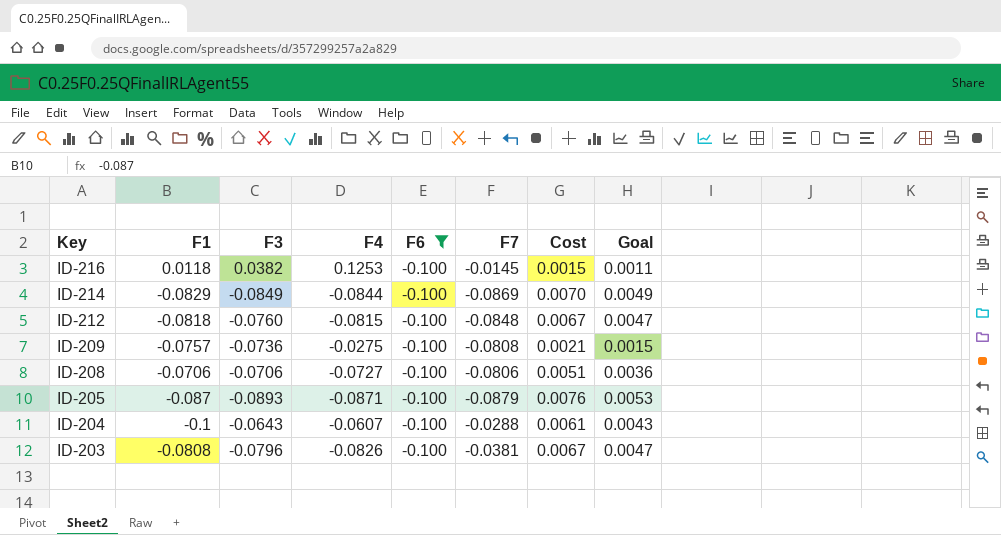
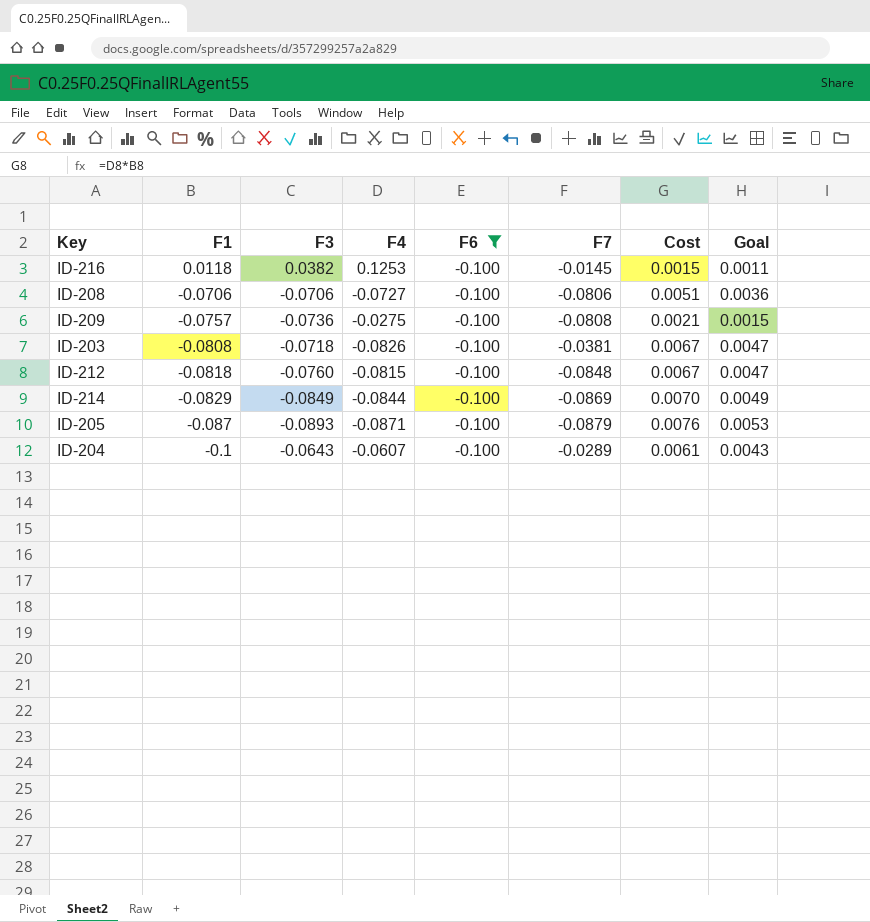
row order: Key descending -> F1 descending
ID-203 | F3: -0.0796 -> -0.0718
ID-204 | F7: -0.0288 -> -0.0289

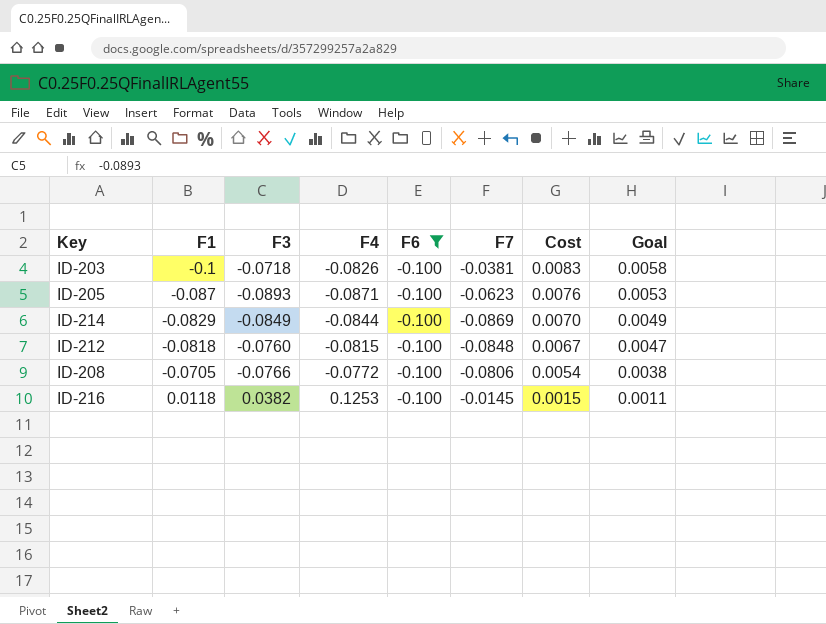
row order: F1 descending -> F1 ascending
row ID-209: -0.0757 | -0.0736 | -0.0275 | -0.100 | -0.0808 | 0.0021 | 0.0015 -> none
row ID-204: -0.1 | -0.0643 | -0.0607 | -0.100 | -0.0289 | 0.0061 | 0.0043 -> none
ID-203 | F1: -0.0808 -> -0.1
ID-203 | Cost: 0.0067 -> 0.0083
ID-203 | Goal: 0.0047 -> 0.0058
ID-205 | F7: -0.0879 -> -0.0623
ID-208 | F1: -0.0706 -> -0.0705
ID-208 | F3: -0.0706 -> -0.0766
ID-208 | F4: -0.0727 -> -0.0772
ID-208 | Cost: 0.0051 -> 0.0054
ID-208 | Goal: 0.0036 -> 0.0038

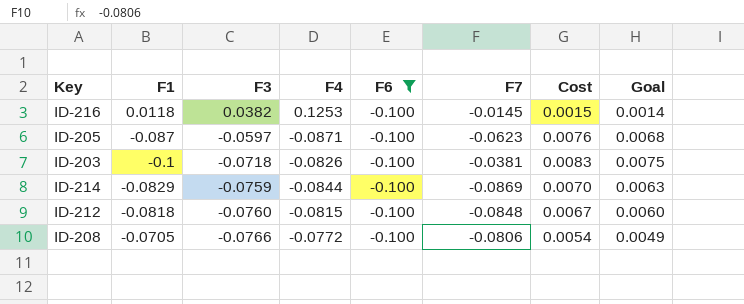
row order: F1 ascending -> F3 descending
column Goal | formula: [Cost] * 0.7 -> [Cost] * 0.9
ID-205 | F3: -0.0893 -> -0.0597
ID-214 | F3: -0.0849 -> -0.0759

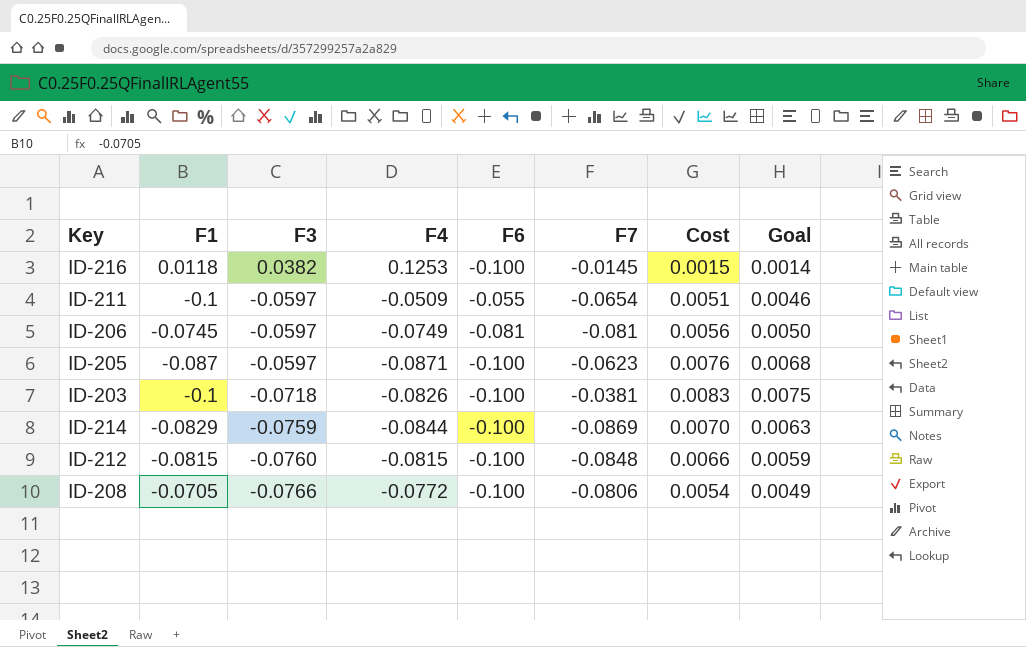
filter: F6 = -0.100 -> none
ID-212 | F1: -0.0818 -> -0.0815
ID-212 | Cost: 0.0067 -> 0.0066
ID-212 | Goal: 0.0060 -> 0.0059

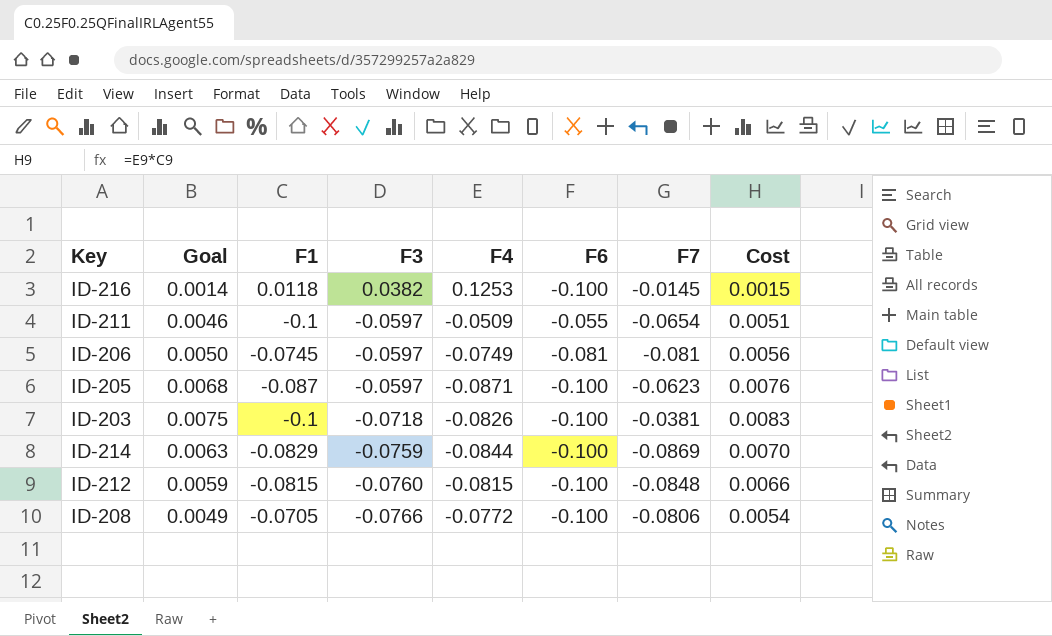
column Goal | position: 8 -> 2

